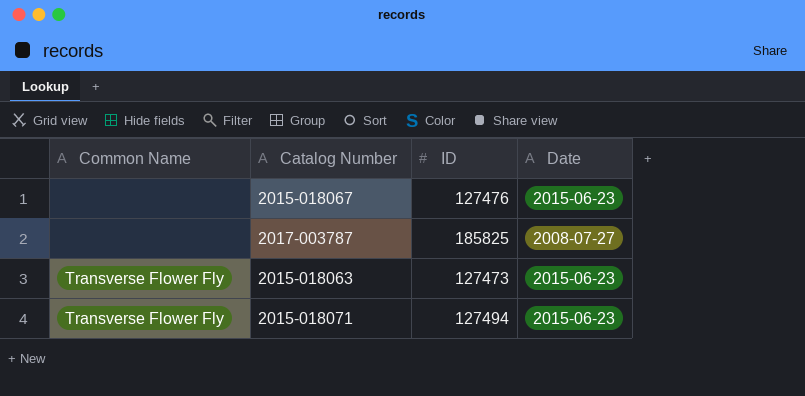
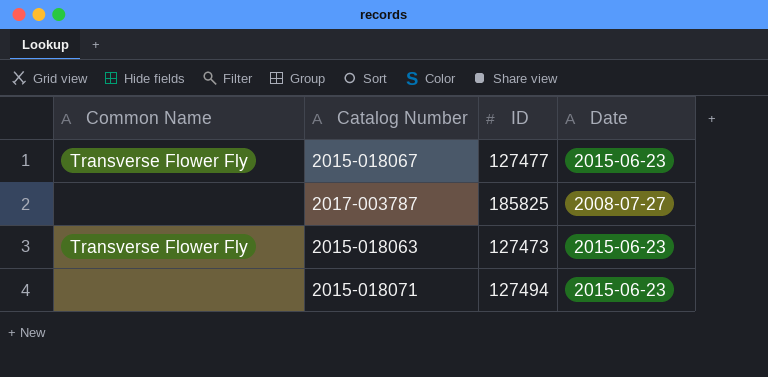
2015-018067 | Common Name: none -> Transverse Flower Fly
2015-018067 | ID: 127476 -> 127477
2015-018071 | Common Name: Transverse Flower Fly -> none

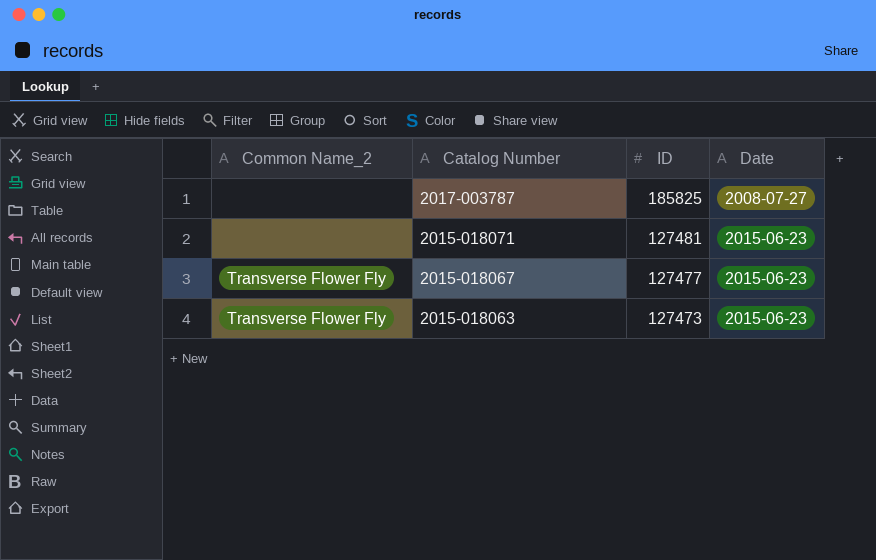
row order: none -> Catalog Number descending
column name: Common Name -> Common Name_2
2015-018071 | ID: 127494 -> 127481

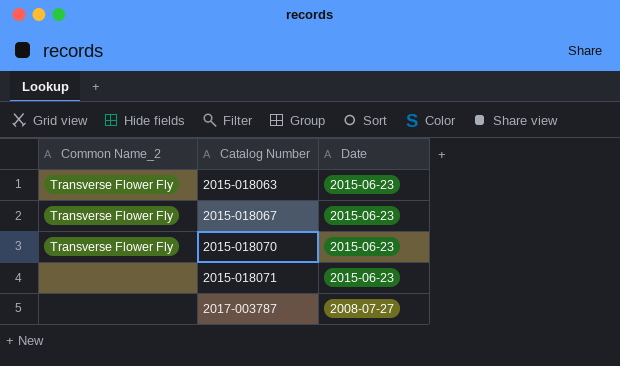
row order: Catalog Number descending -> Catalog Number ascending
column ID | position: 3 -> none
row 2015-018070: none -> Transverse Flower Fly | 2015-06-23

